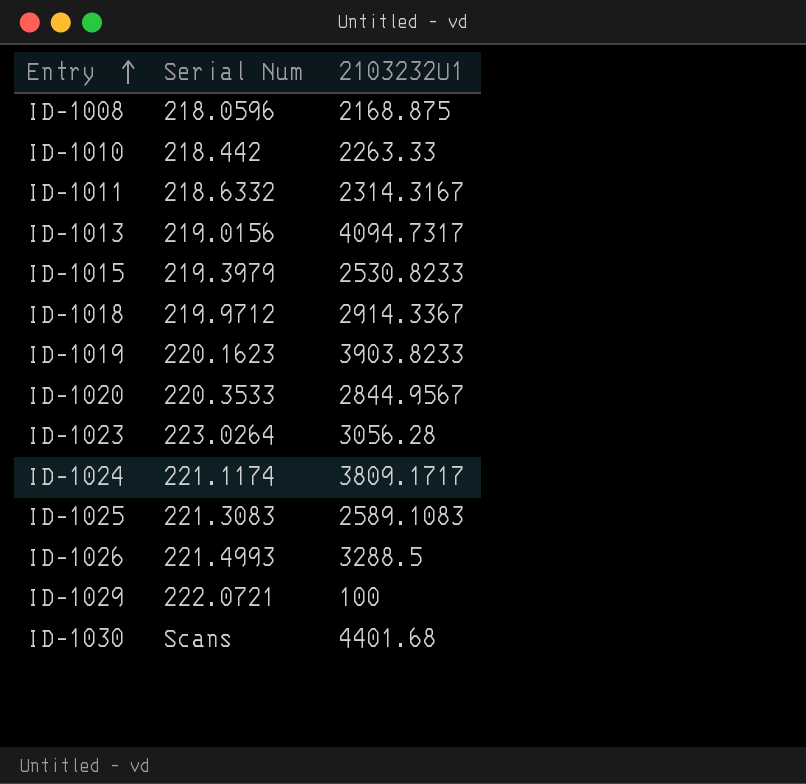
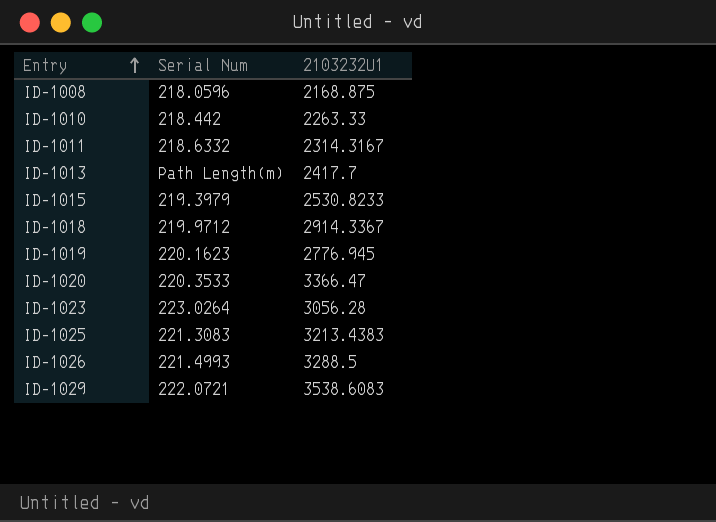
row ID-1024: 221.1174 | 3809.1717 -> none
row ID-1030: Scans | 4401.68 -> none
ID-1013 | Serial Num: 219.0156 -> Path Length(m)
ID-1013 | 2103232U1: 4094.7317 -> 2417.7
ID-1019 | 2103232U1: 3903.8233 -> 2776.945
ID-1020 | 2103232U1: 2844.9567 -> 3366.47
ID-1025 | 2103232U1: 2589.1083 -> 3213.4383
ID-1029 | 2103232U1: 100 -> 3538.6083

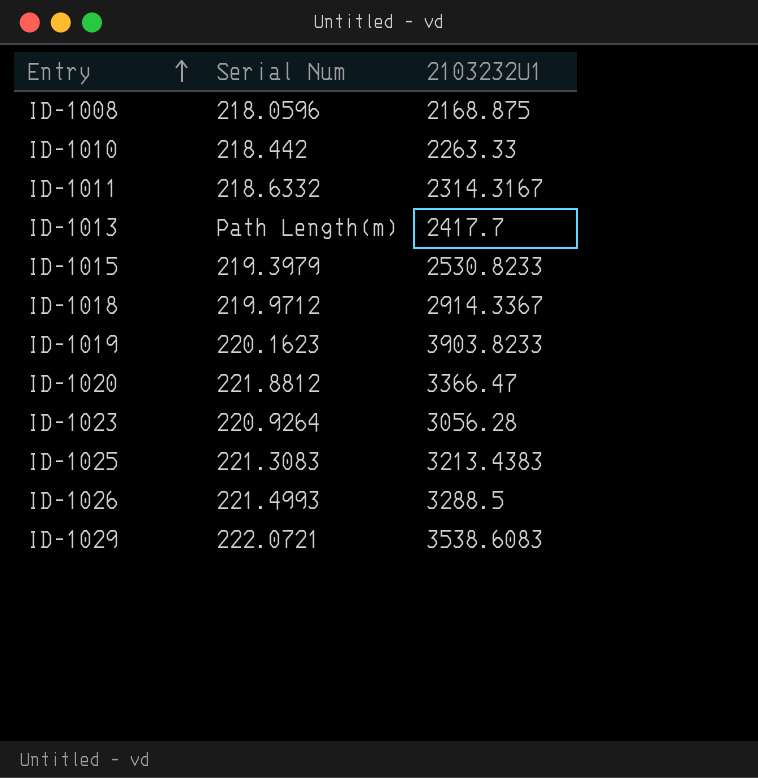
ID-1019 | 2103232U1: 2776.945 -> 3903.8233
ID-1020 | Serial Num: 220.3533 -> 221.8812
ID-1023 | Serial Num: 223.0264 -> 220.9264

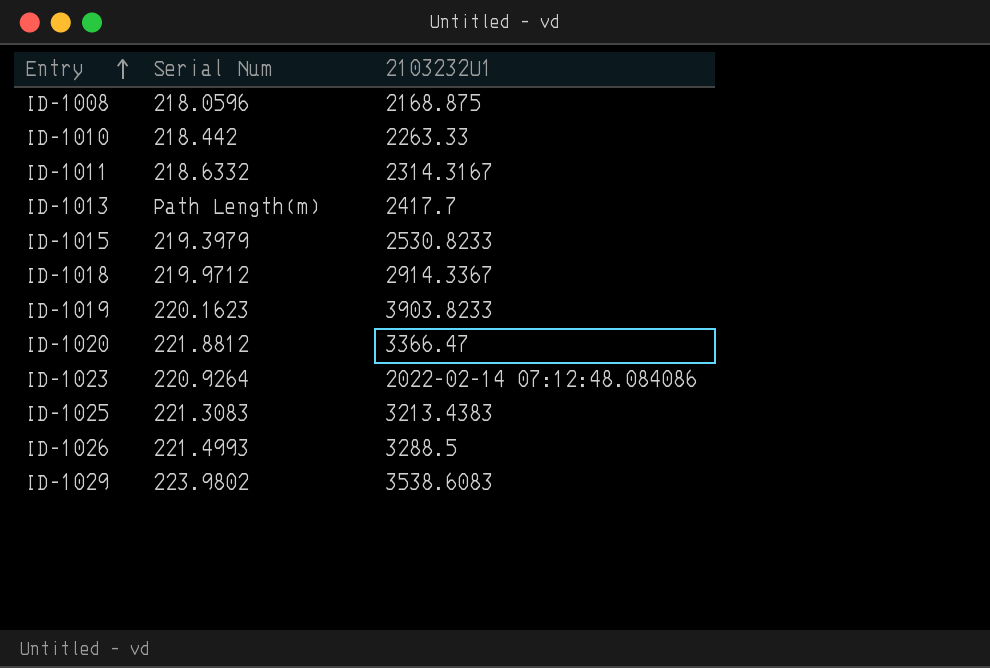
ID-1023 | 2103232U1: 3056.28 -> 2022-02-14 07:12:48.084086
ID-1029 | Serial Num: 222.0721 -> 223.9802

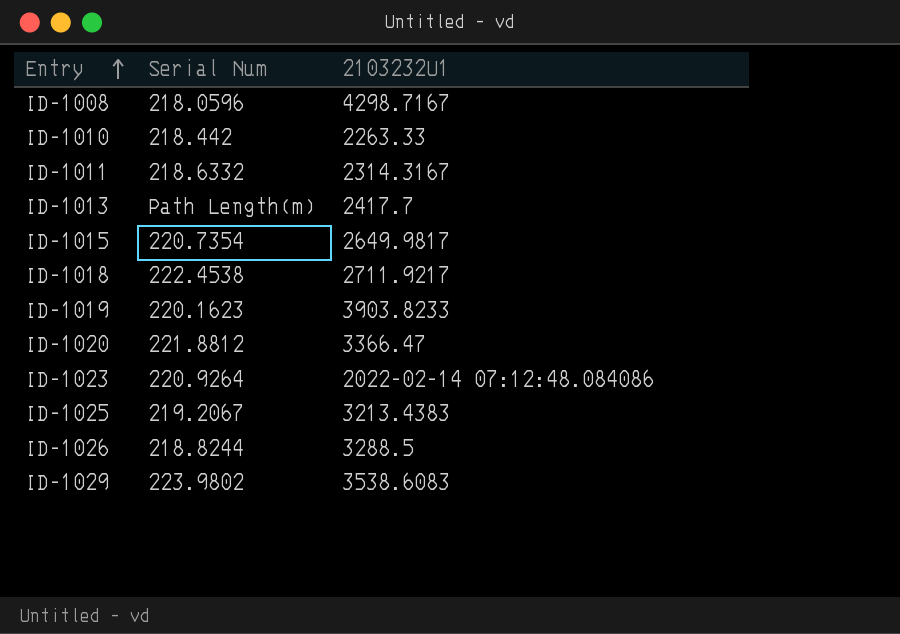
ID-1008 | 2103232U1: 2168.875 -> 4298.7167
ID-1015 | Serial Num: 219.3979 -> 220.7354
ID-1015 | 2103232U1: 2530.8233 -> 2649.9817
ID-1018 | Serial Num: 219.9712 -> 222.4538
ID-1018 | 2103232U1: 2914.3367 -> 2711.9217
ID-1025 | Serial Num: 221.3083 -> 219.2067
ID-1026 | Serial Num: 221.4993 -> 218.8244

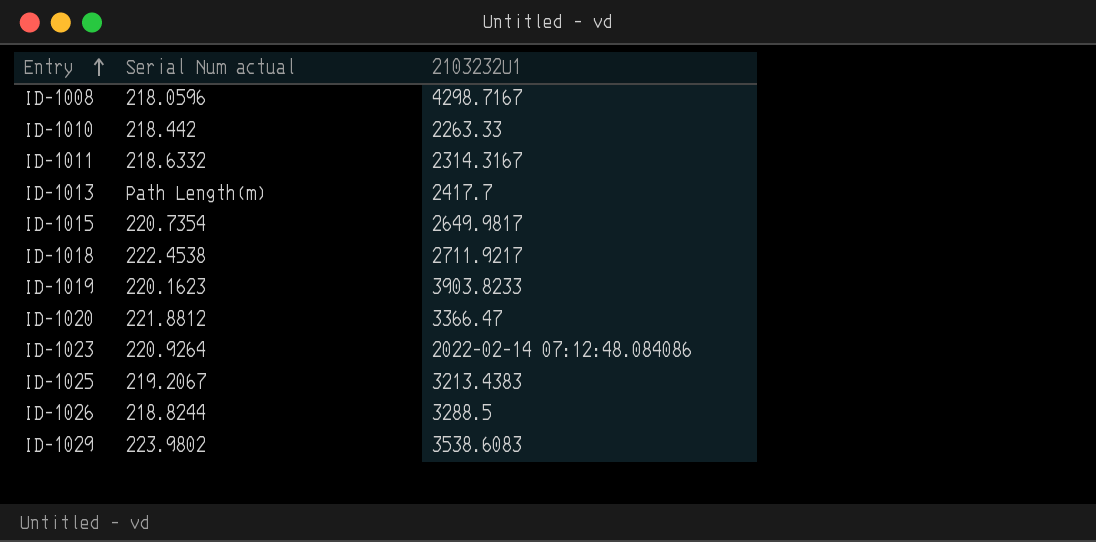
column name: Serial Num -> Serial Num actual

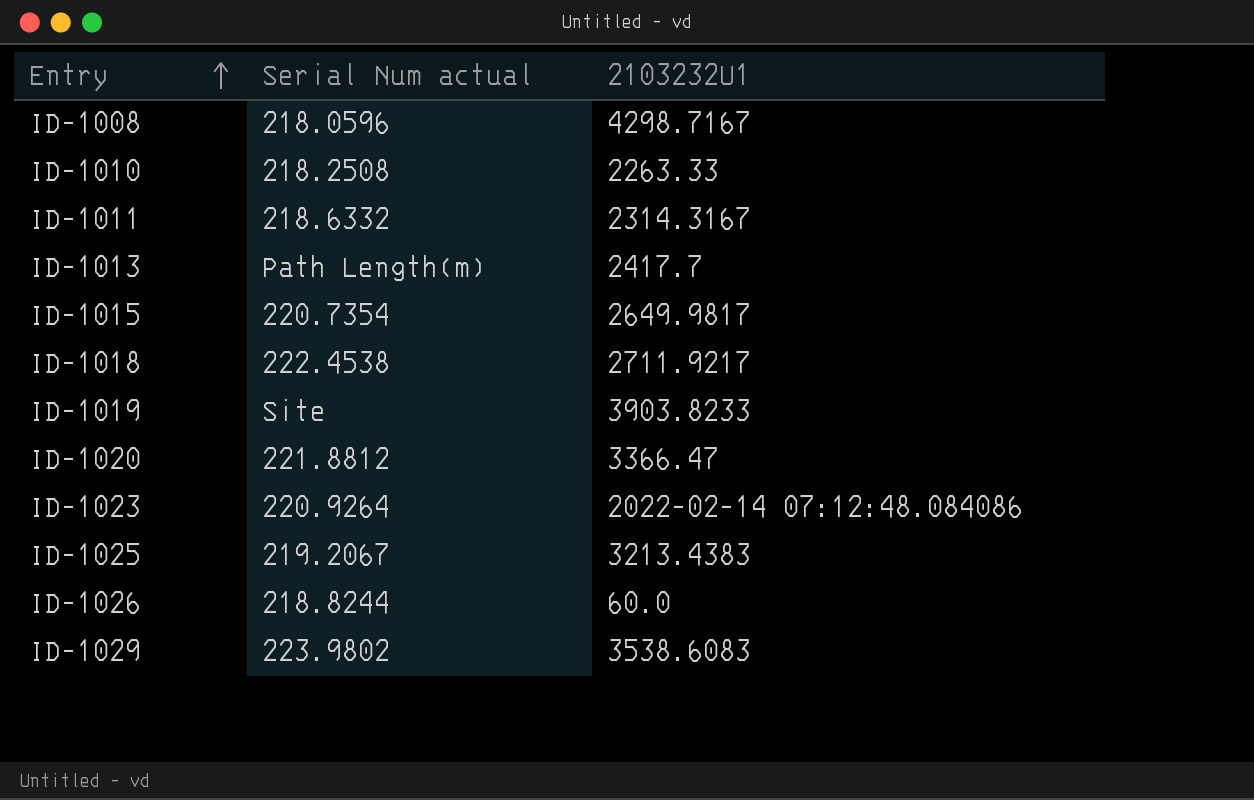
ID-1010 | Serial Num actual: 218.442 -> 218.2508
ID-1019 | Serial Num actual: 220.1623 -> Site
ID-1026 | 2103232U1: 3288.5 -> 60.0

